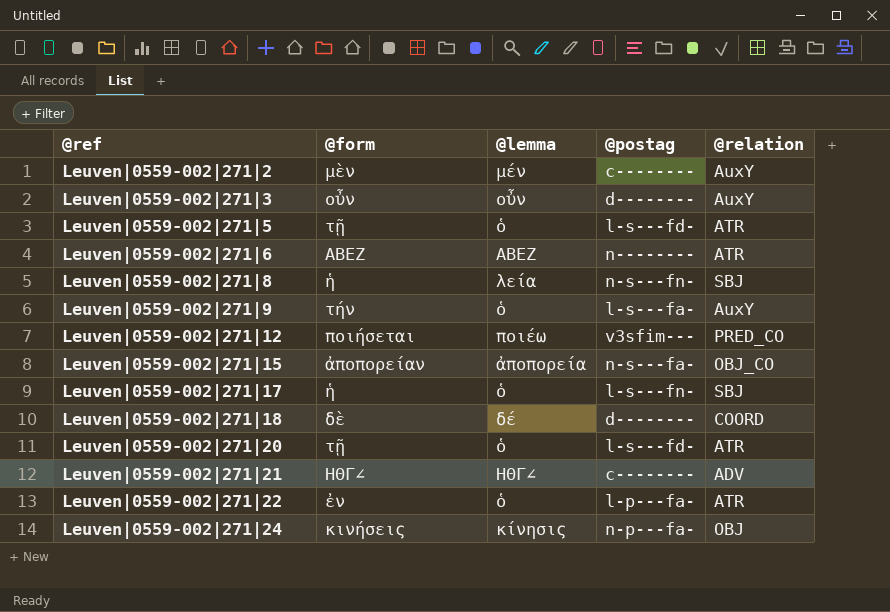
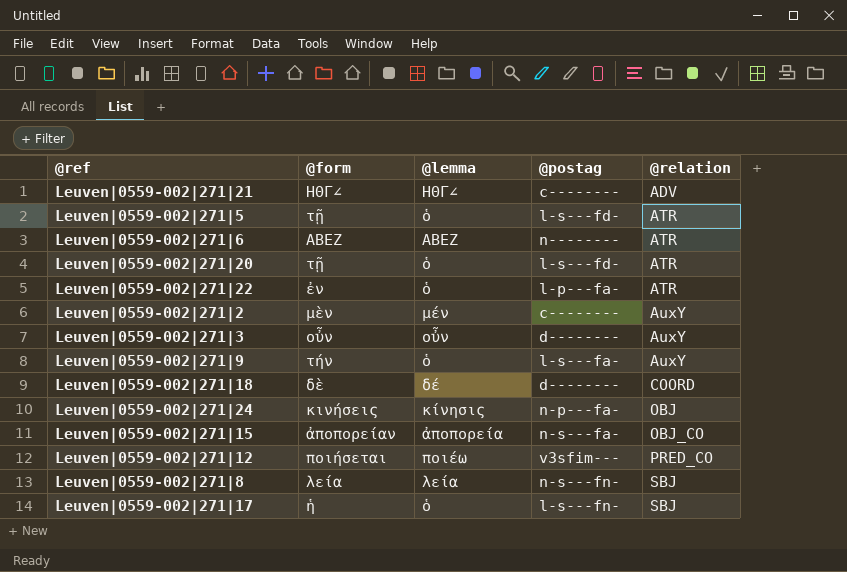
row order: @ref ascending -> @relation ascending
Leuven|0559-002|271|8 | @form: ἡ -> λεία

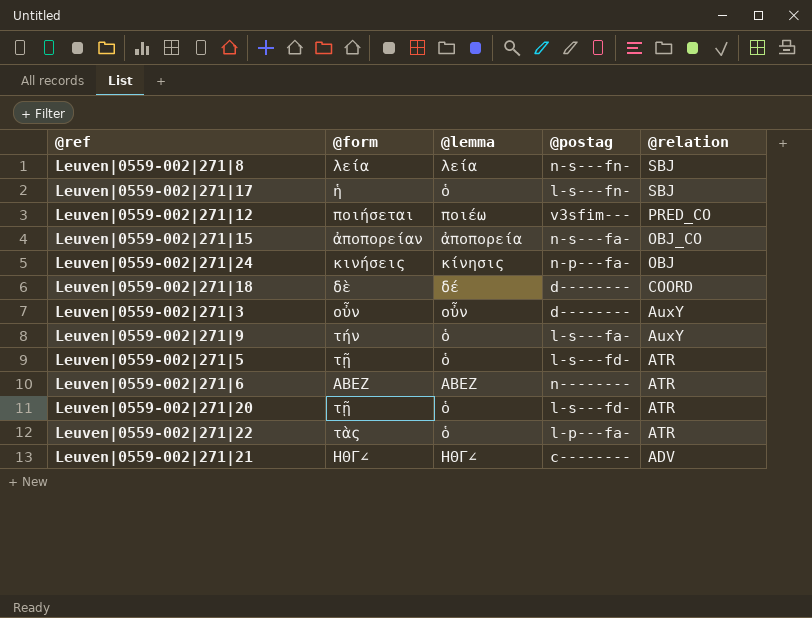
row order: @relation ascending -> @relation descending
row Leuven|0559-002|271|2: μὲν | μέν | c-------- | AuxY -> none
Leuven|0559-002|271|22 | @form: ἐν -> τὰς

